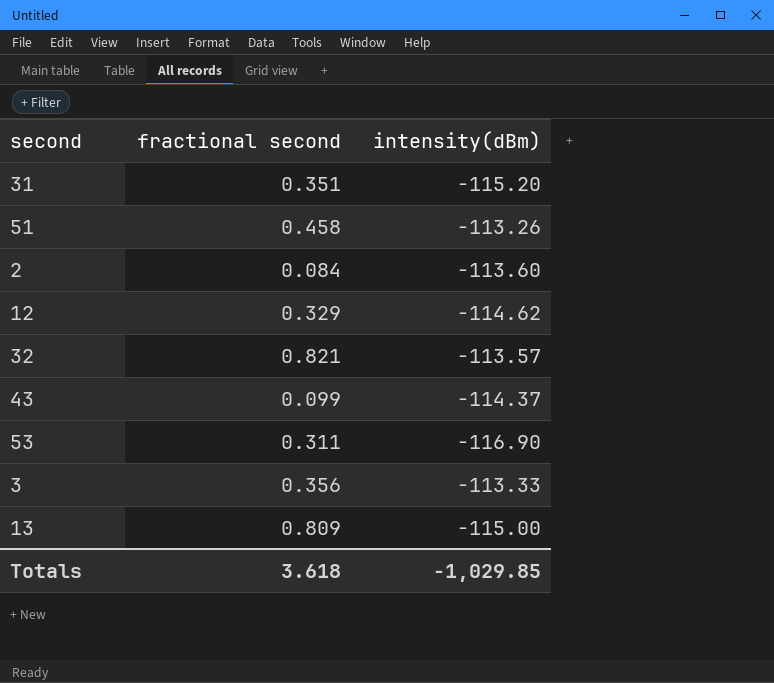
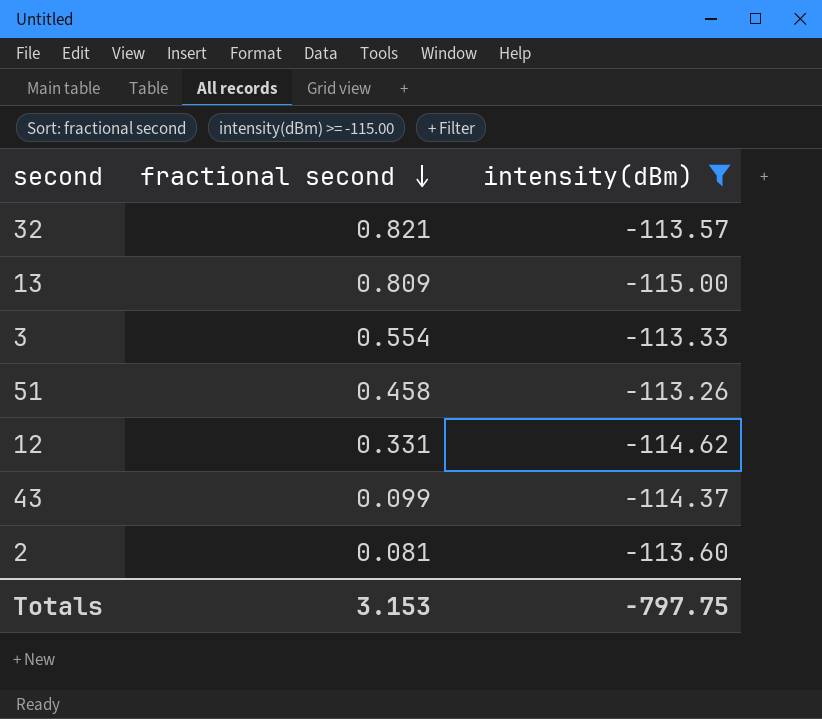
filter: none -> intensity(dBm) >= -115.00
row order: none -> fractional second descending
3 | fractional second: 0.356 -> 0.554
12 | fractional second: 0.329 -> 0.331
2 | fractional second: 0.084 -> 0.081
Totals | fractional second: 3.618 -> 3.153
Totals | intensity(dBm): -1,029.85 -> -797.75

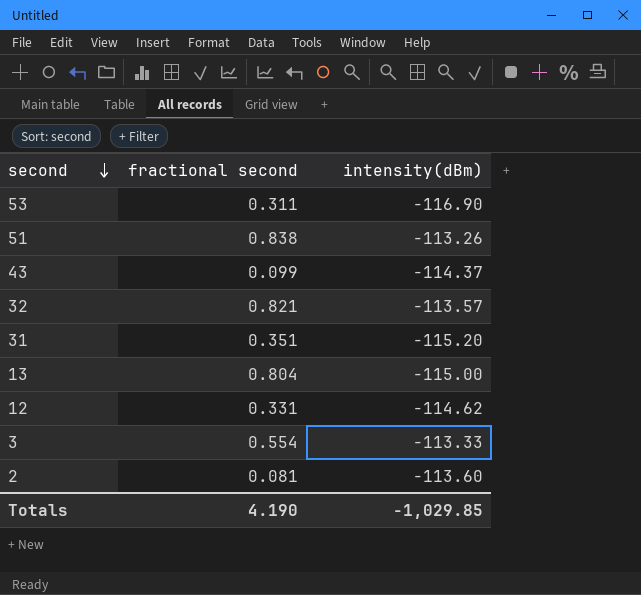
filter: intensity(dBm) >= -115.00 -> none
row order: fractional second descending -> second descending
51 | fractional second: 0.458 -> 0.838
13 | fractional second: 0.809 -> 0.804
Totals | fractional second: 3.153 -> 4.190
Totals | intensity(dBm): -797.75 -> -1,029.85

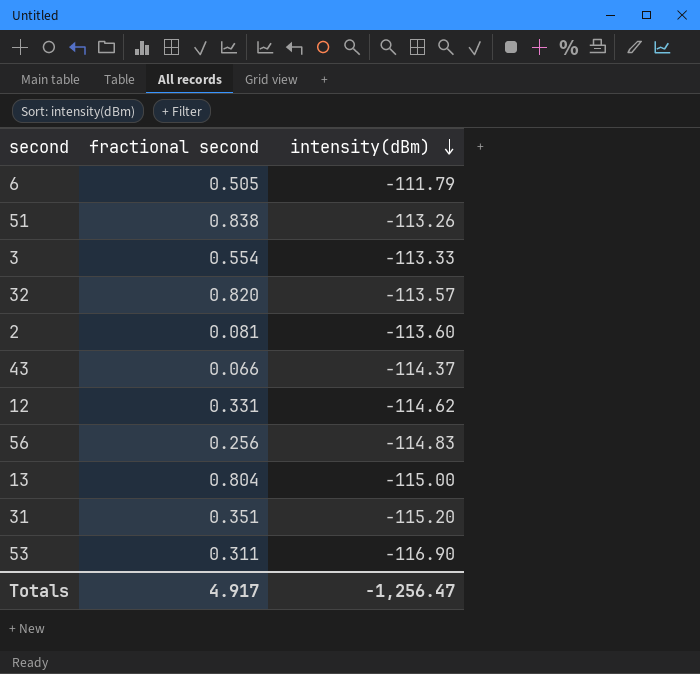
row order: second descending -> intensity(dBm) descending
row 6: none -> 0.505 | -111.79
32 | fractional second: 0.821 -> 0.820
43 | fractional second: 0.099 -> 0.066
row 56: none -> 0.256 | -114.83
Totals | fractional second: 4.190 -> 4.917
Totals | intensity(dBm): -1,029.85 -> -1,256.47

